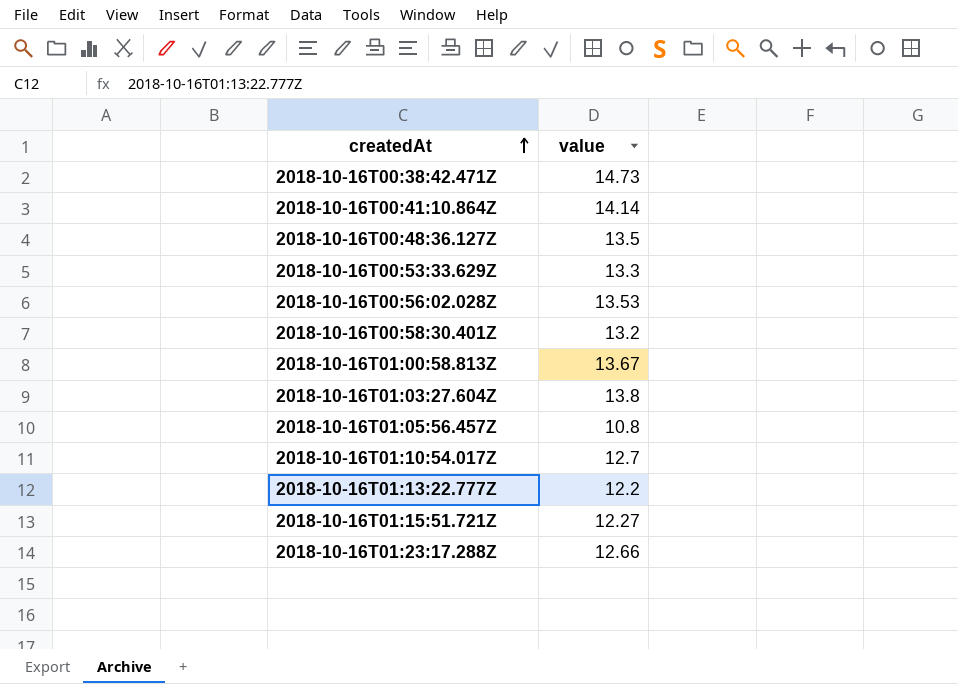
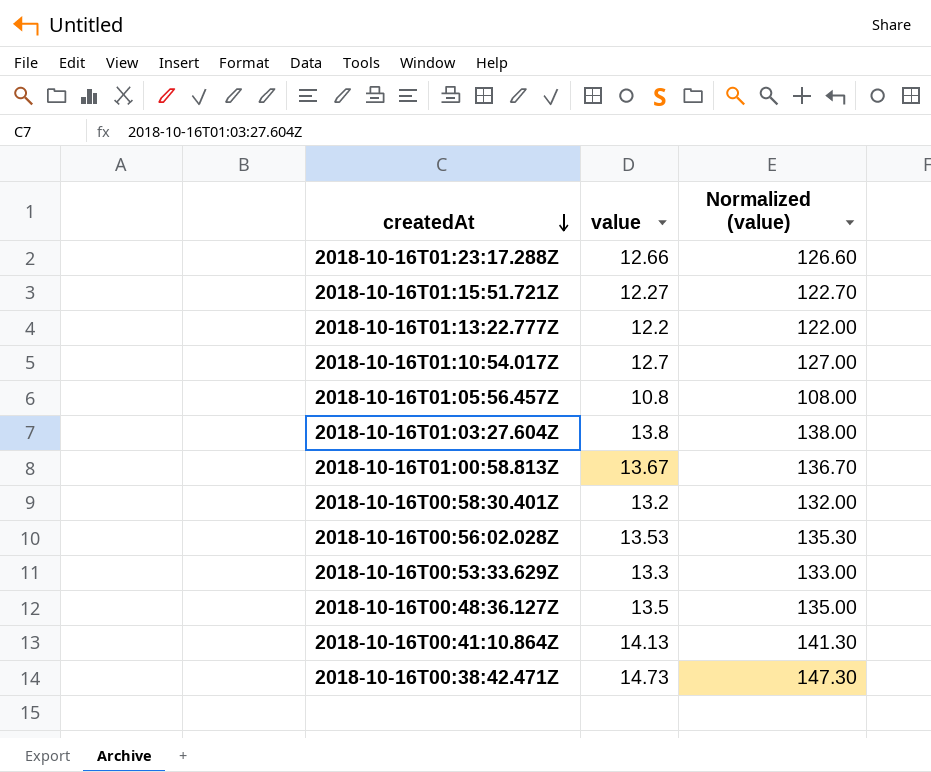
row order: createdAt ascending -> createdAt descending
column Normalized (value) | formula: none -> [value] * 10
2018-10-16T00:41:10.864Z | value: 14.14 -> 14.13

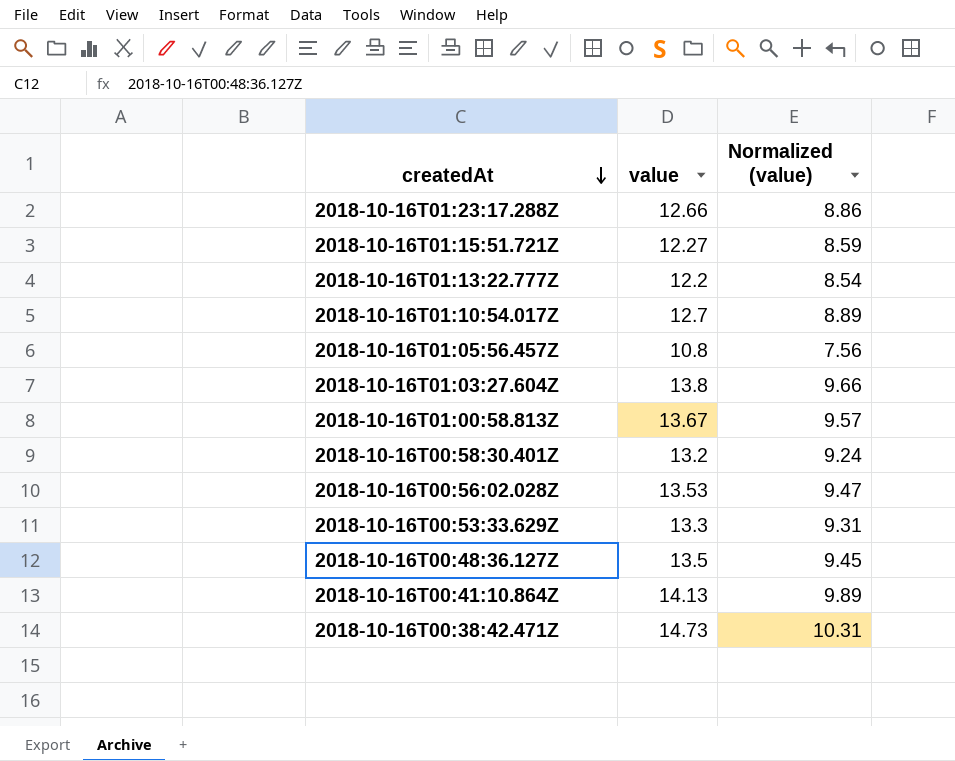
column Normalized (value) | formula: [value] * 10 -> [value] * 0.7

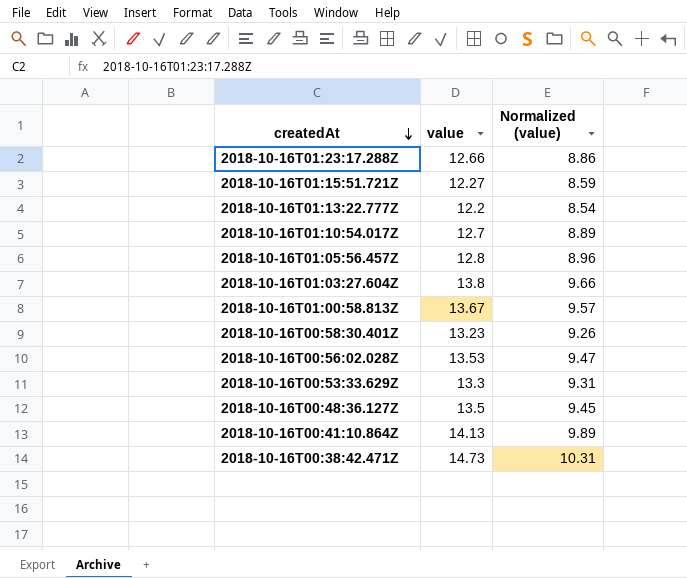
2018-10-16T01:05:56.457Z | value: 10.8 -> 12.8
2018-10-16T01:05:56.457Z | Normalized (value): 7.56 -> 8.96
2018-10-16T00:58:30.401Z | value: 13.2 -> 13.23
2018-10-16T00:58:30.401Z | Normalized (value): 9.24 -> 9.26

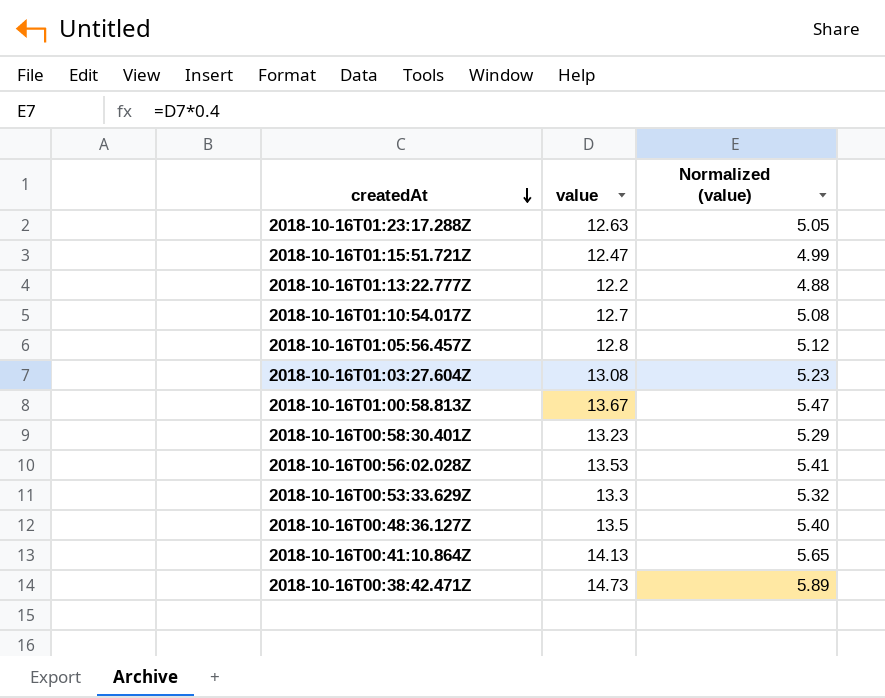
column Normalized (value) | formula: [value] * 0.7 -> [value] * 0.4
2018-10-16T01:23:17.288Z | value: 12.66 -> 12.63
2018-10-16T01:15:51.721Z | value: 12.27 -> 12.47
2018-10-16T01:03:27.604Z | value: 13.8 -> 13.08

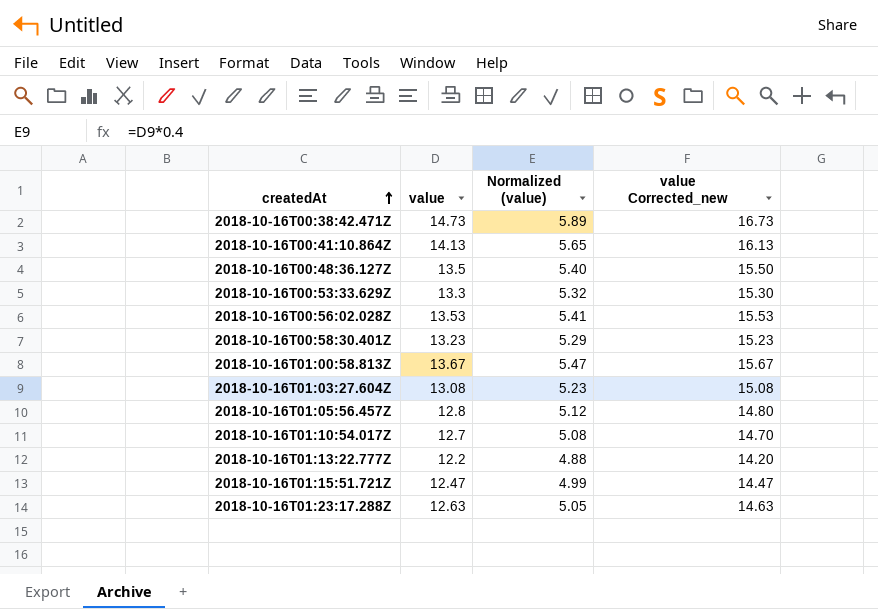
row order: createdAt descending -> createdAt ascending
column value Corrected_new | formula: none -> [value] + 2

